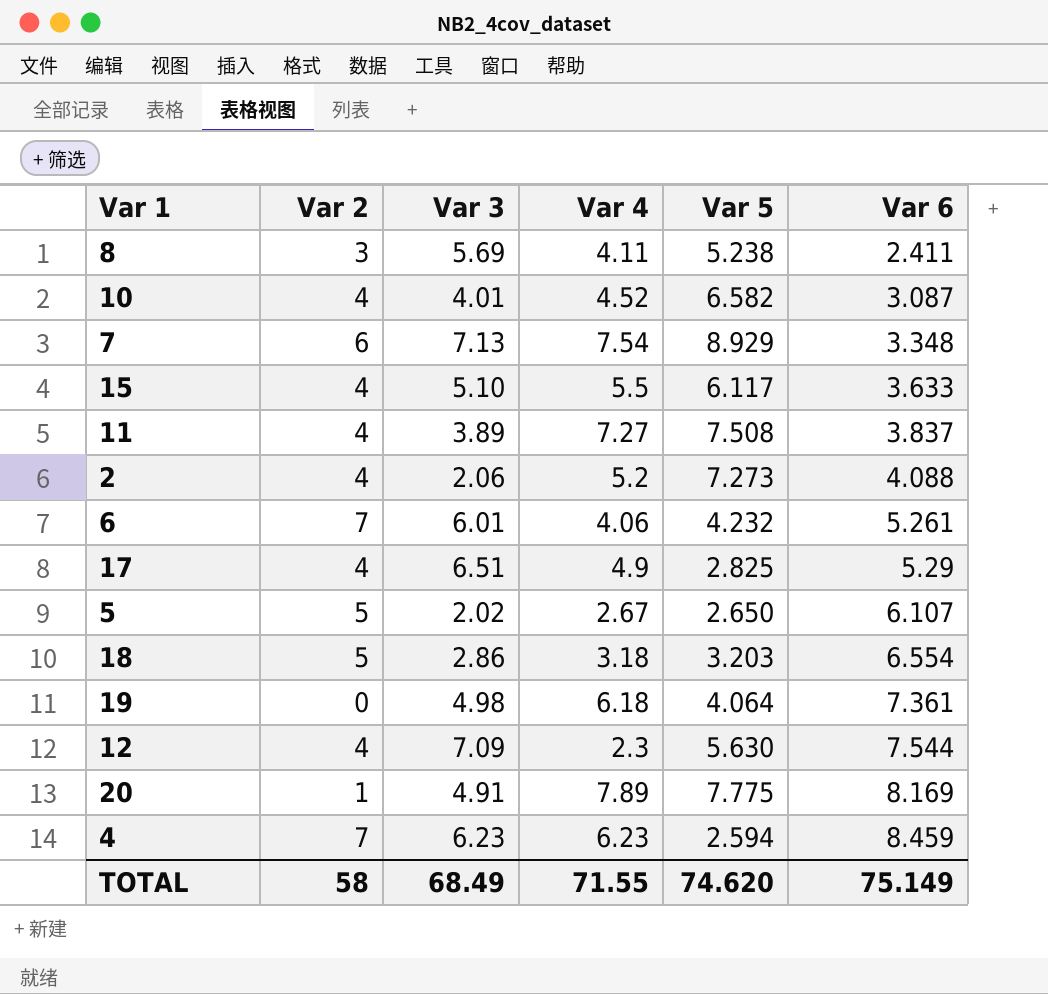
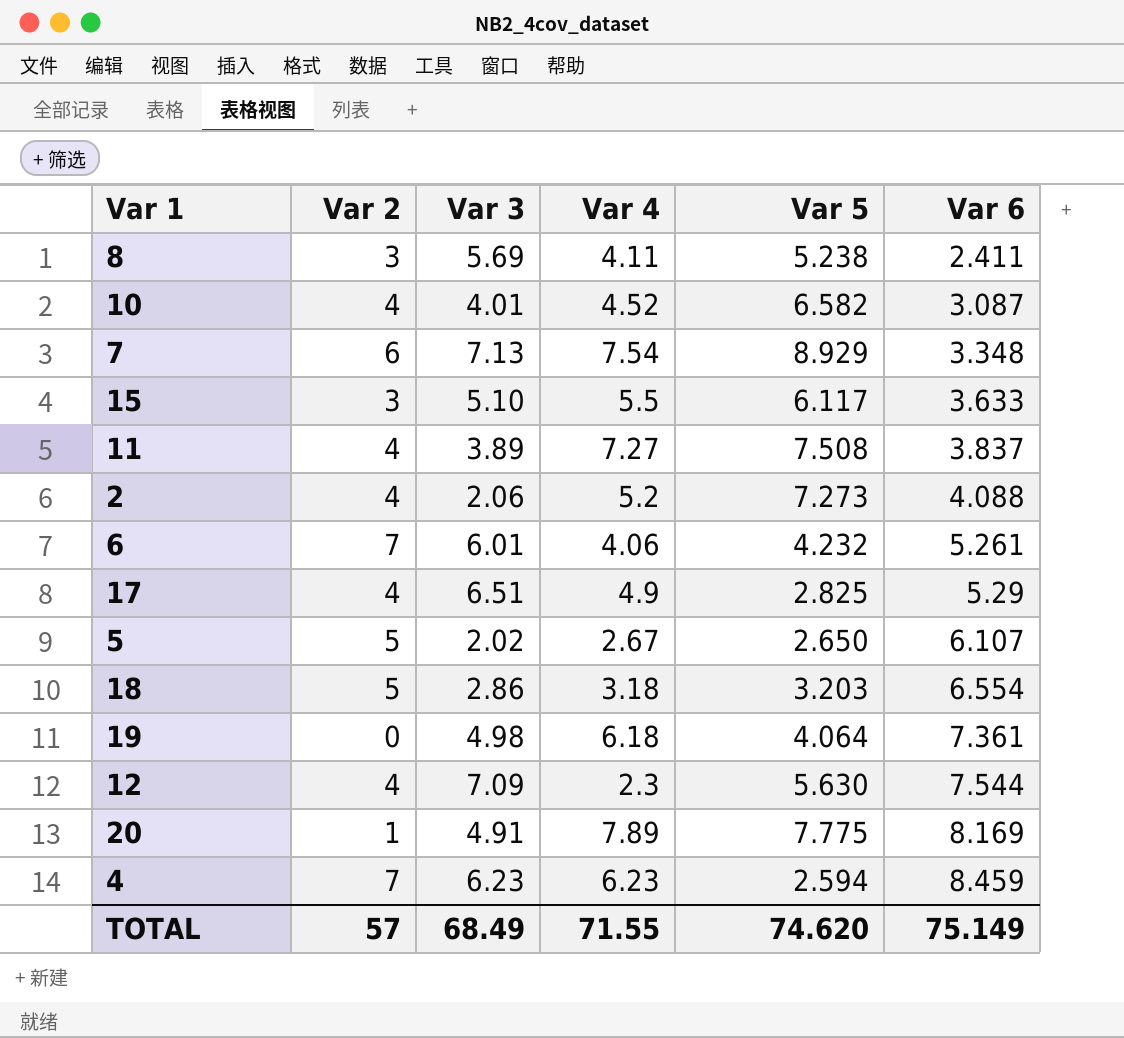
15 | Var 2: 4 -> 3
TOTAL | Var 2: 58 -> 57

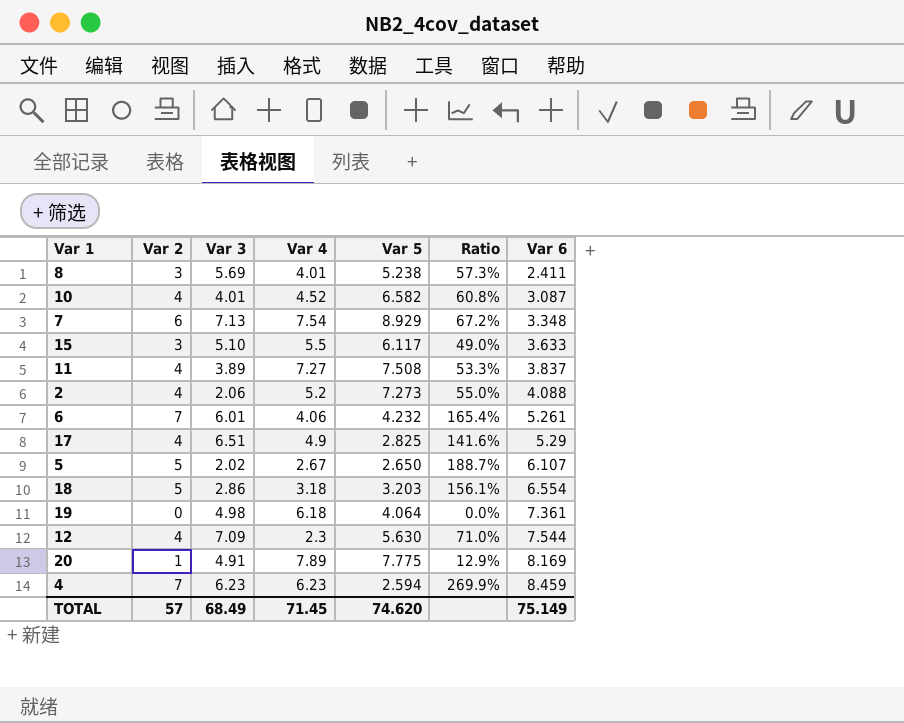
column Ratio | formula: none -> [Var 2] / [Var 5]
8 | Var 4: 4.11 -> 4.01
TOTAL | Var 4: 71.55 -> 71.45

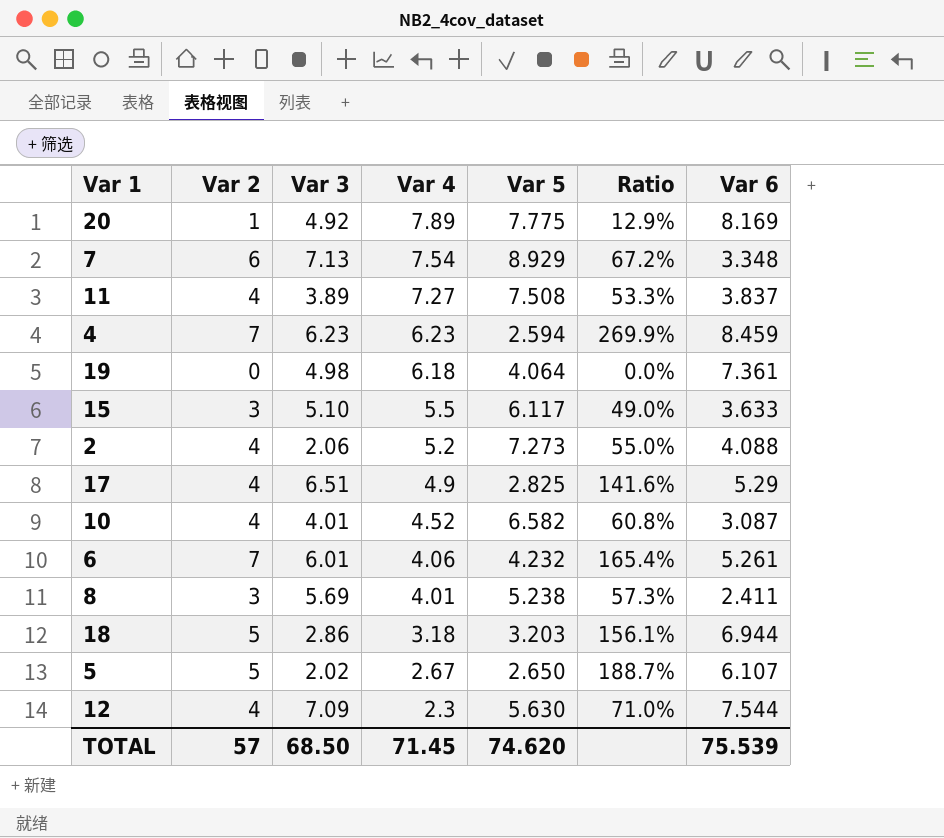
row order: Var 6 ascending -> Var 4 descending
20 | Var 3: 4.91 -> 4.92
18 | Var 6: 6.554 -> 6.944
TOTAL | Var 3: 68.49 -> 68.50
TOTAL | Var 6: 75.149 -> 75.539

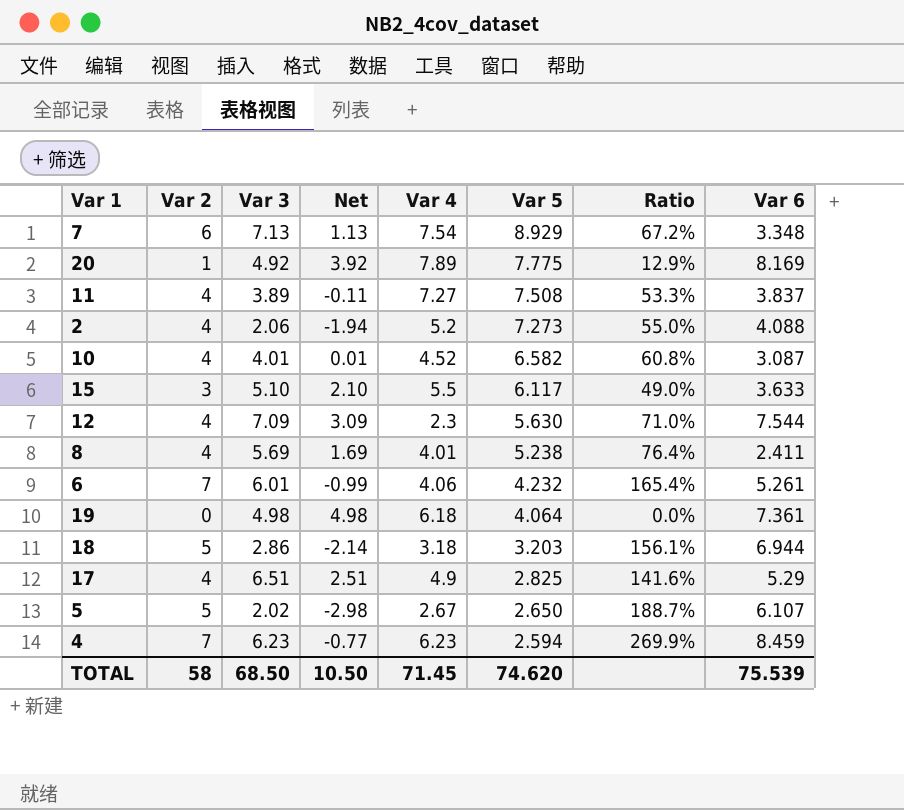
row order: Var 4 descending -> Var 5 descending
column Net | formula: none -> [Var 3] - [Var 2]
8 | Var 2: 3 -> 4
8 | Ratio: 57.3% -> 76.4%
TOTAL | Var 2: 57 -> 58

